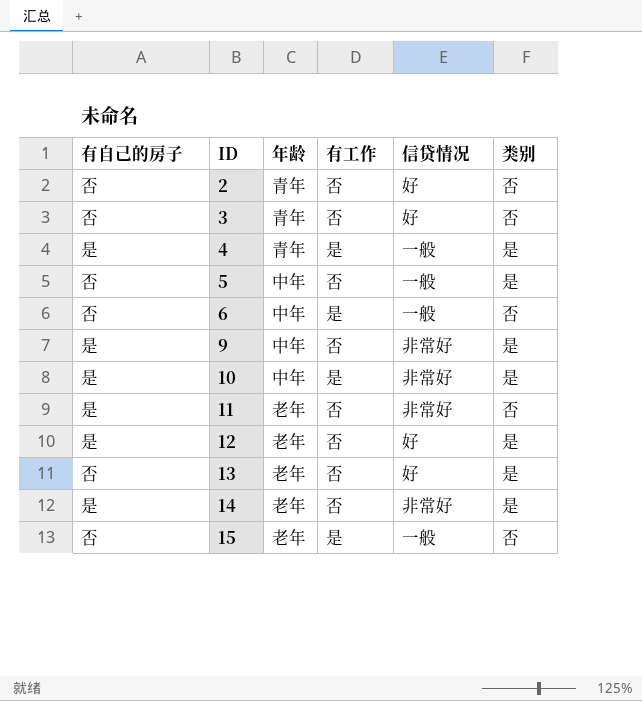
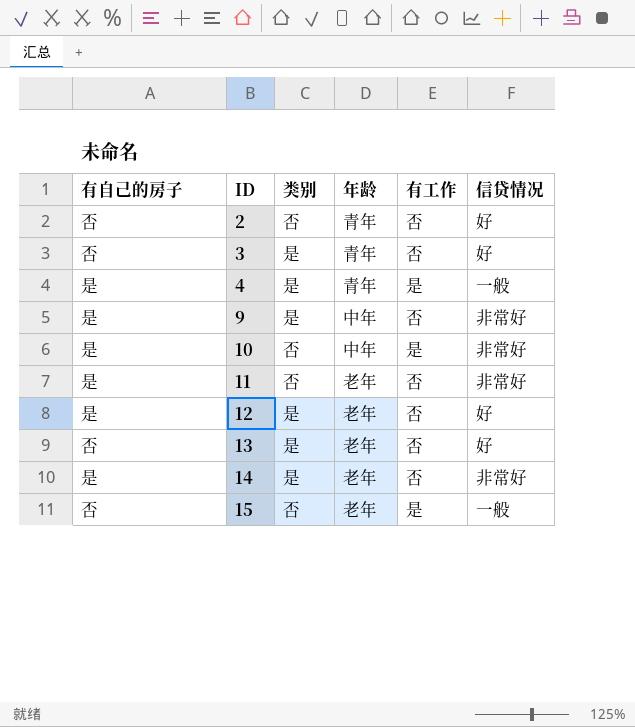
column 类别 | position: 6 -> 3
row 5: 否 | 中年 | 否 | 一般 | 是 -> none
row 6: 否 | 中年 | 是 | 一般 | 否 -> none
3 | 类别: 否 -> 是
10 | 类别: 是 -> 否

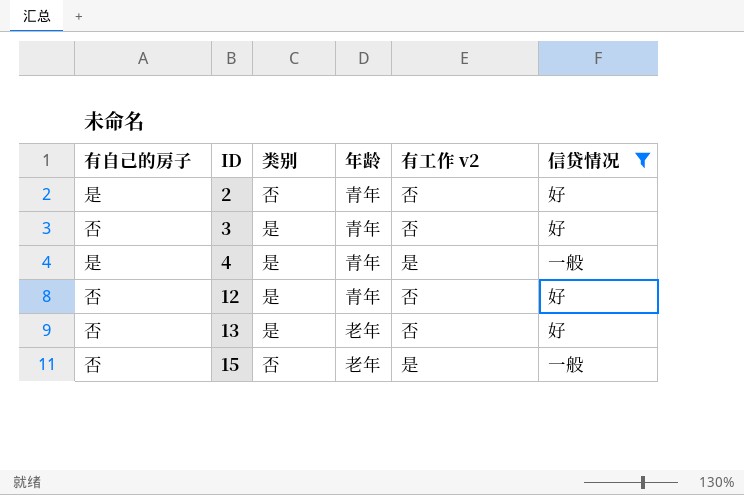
filter: none -> 信贷情况 != 非常好
column name: 有工作 -> 有工作 v2
2 | 有自己的房子: 否 -> 是
12 | 有自己的房子: 是 -> 否
12 | 年龄: 老年 -> 青年

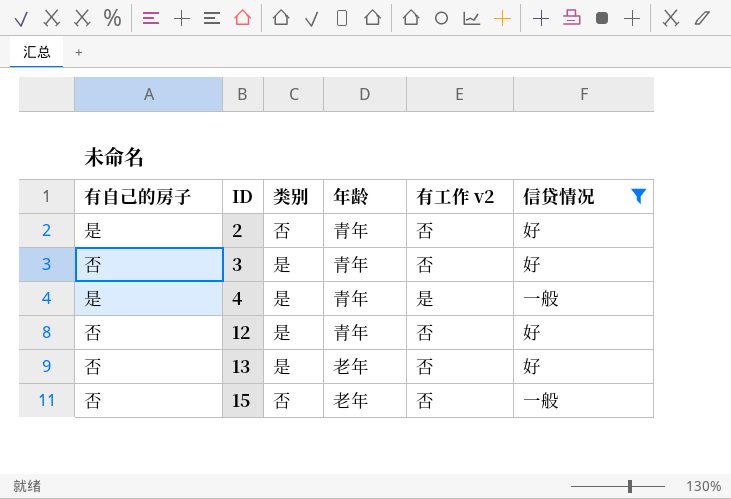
15 | 有工作 v2: 是 -> 否

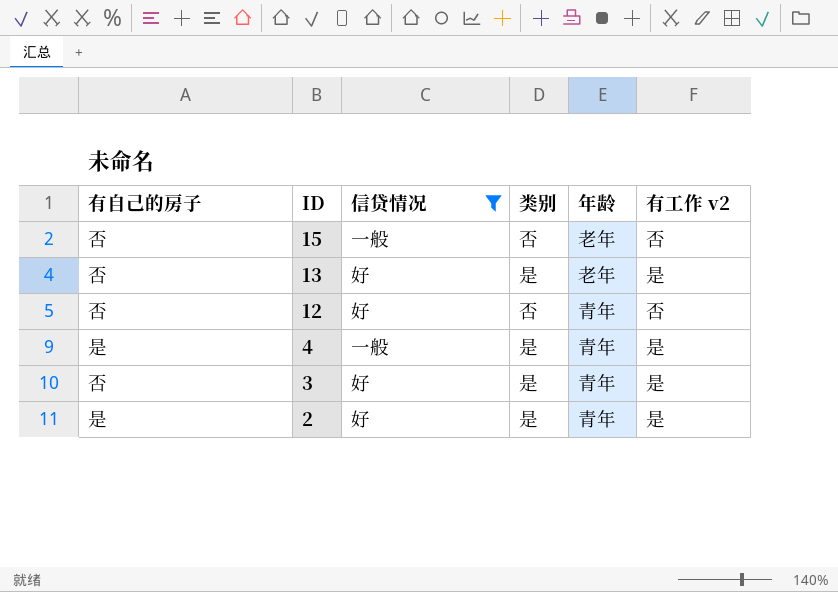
row order: ID ascending -> ID descending
column 信贷情况 | position: 6 -> 3
13 | 有工作 v2: 否 -> 是
12 | 类别: 是 -> 否
3 | 有工作 v2: 否 -> 是
2 | 类别: 否 -> 是
2 | 有工作 v2: 否 -> 是

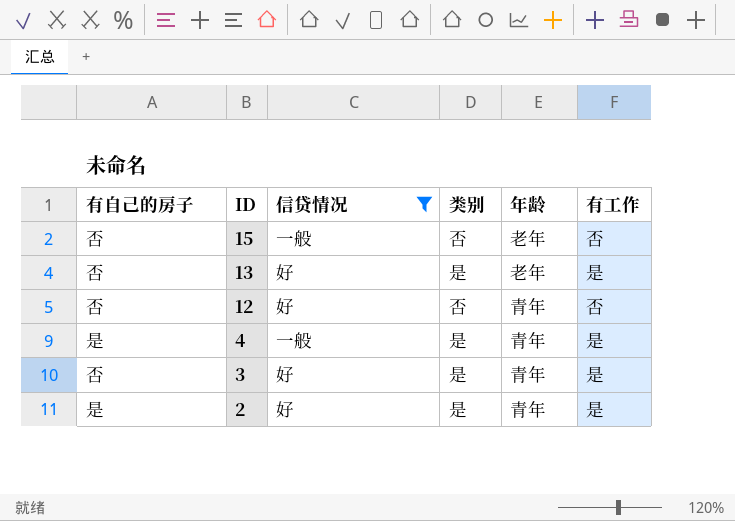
column name: 有工作 v2 -> 有工作

